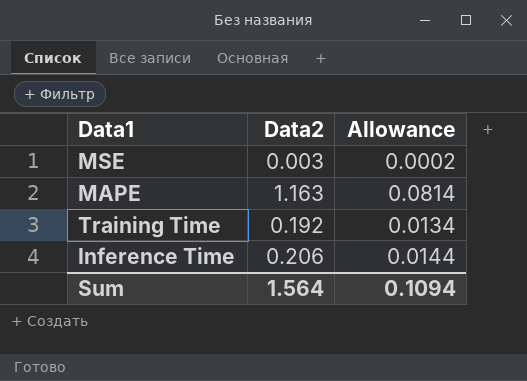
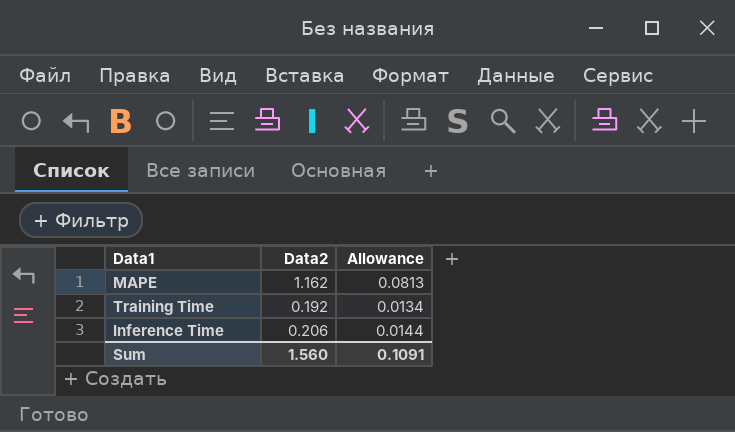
row MSE: 0.003 | 0.0002 -> none
MAPE | Data2: 1.163 -> 1.162
MAPE | Allowance: 0.0814 -> 0.0813
Sum | Data2: 1.564 -> 1.560
Sum | Allowance: 0.1094 -> 0.1091

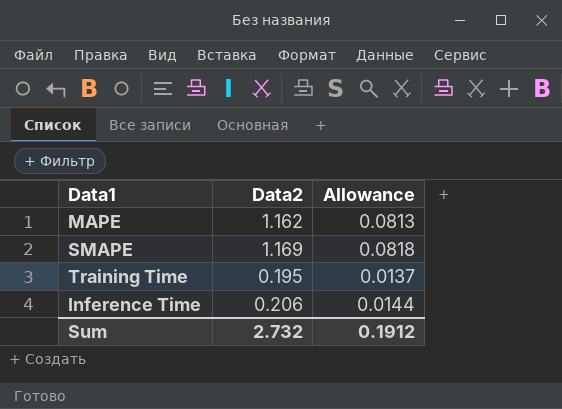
row SMAPE: none -> 1.169 | 0.0818
Training Time | Data2: 0.192 -> 0.195
Training Time | Allowance: 0.0134 -> 0.0137
Sum | Data2: 1.560 -> 2.732
Sum | Allowance: 0.1091 -> 0.1912

